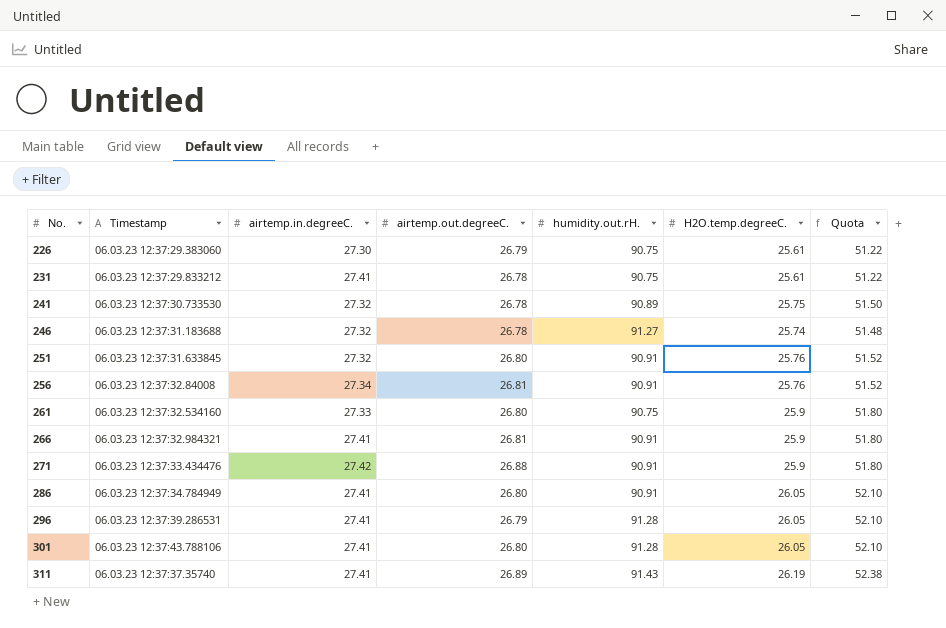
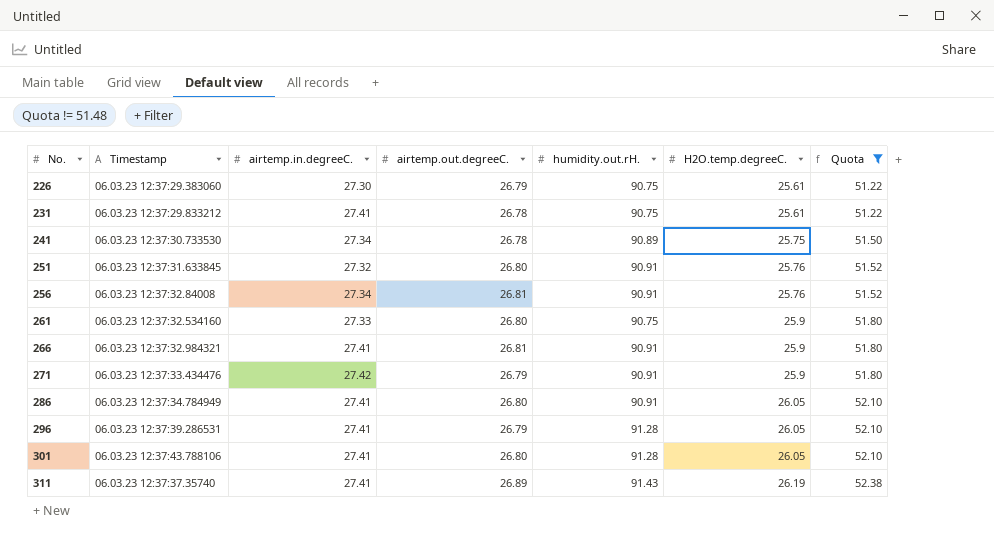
filter: none -> Quota != 51.48
241 | airtemp.in.degreeC.: 27.32 -> 27.34
271 | airtemp.out.degreeC.: 26.88 -> 26.79

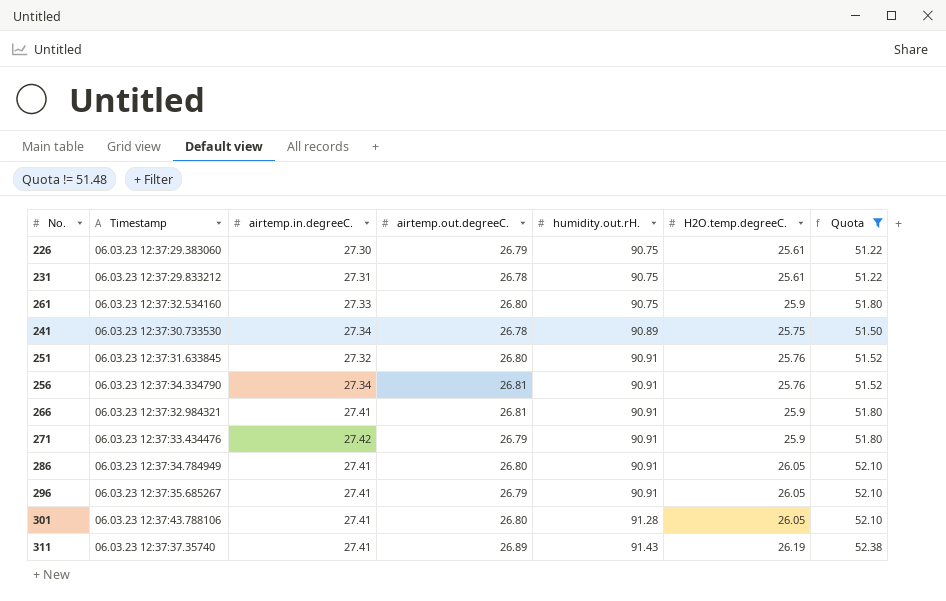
row order: No. ascending -> humidity.out.rH. ascending
231 | airtemp.in.degreeC.: 27.41 -> 27.31
256 | Timestamp: 06.03.23 12:37:32.84008 -> 06.03.23 12:37:34.334790
296 | Timestamp: 06.03.23 12:37:39.286531 -> 06.03.23 12:37:35.685267
296 | humidity.out.rH.: 91.28 -> 90.91

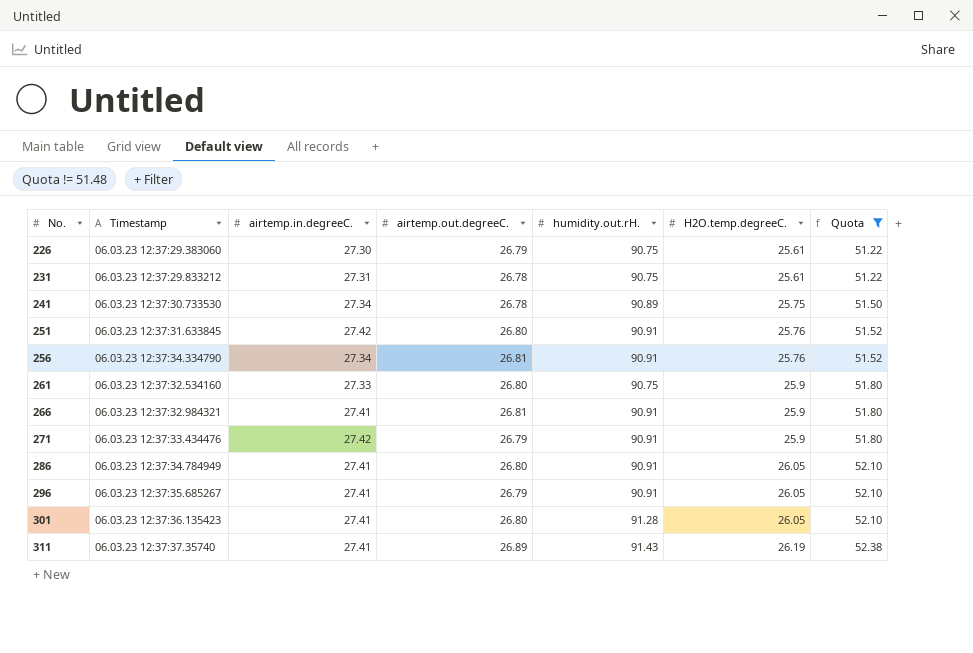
row order: humidity.out.rH. ascending -> No. ascending
251 | airtemp.in.degreeC.: 27.32 -> 27.42
301 | Timestamp: 06.03.23 12:37:43.788106 -> 06.03.23 12:37:36.135423

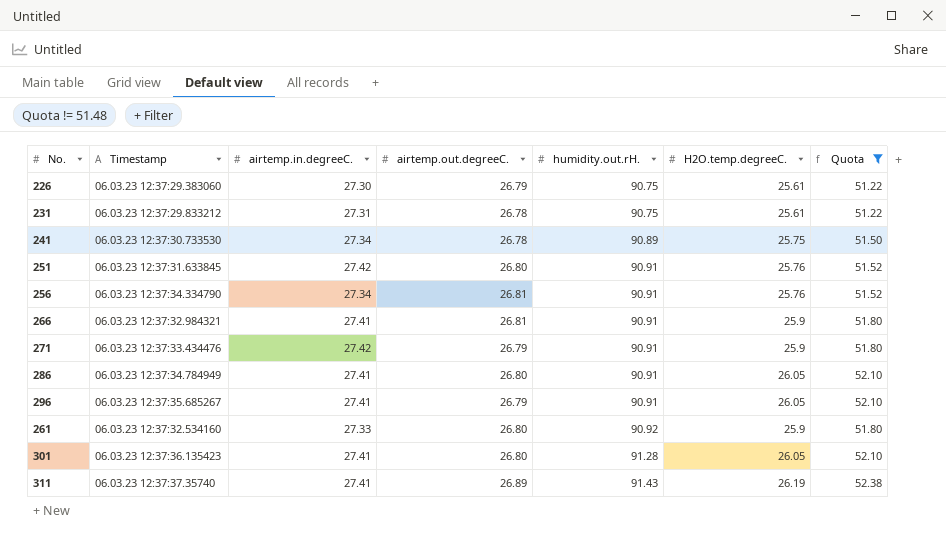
row order: No. ascending -> humidity.out.rH. ascending
261 | humidity.out.rH.: 90.75 -> 90.92

